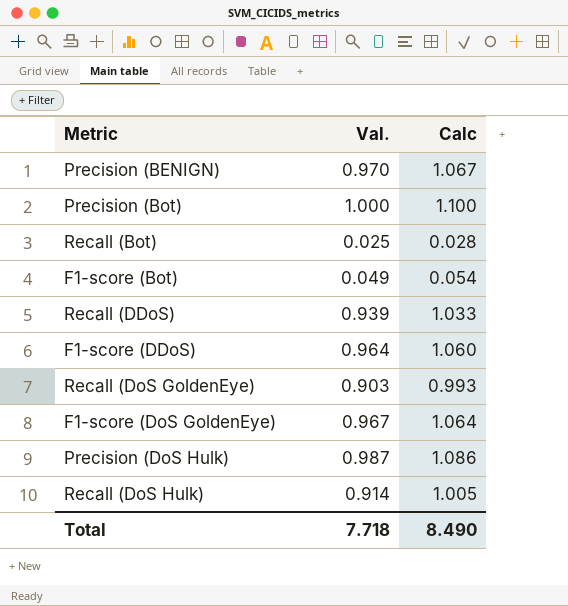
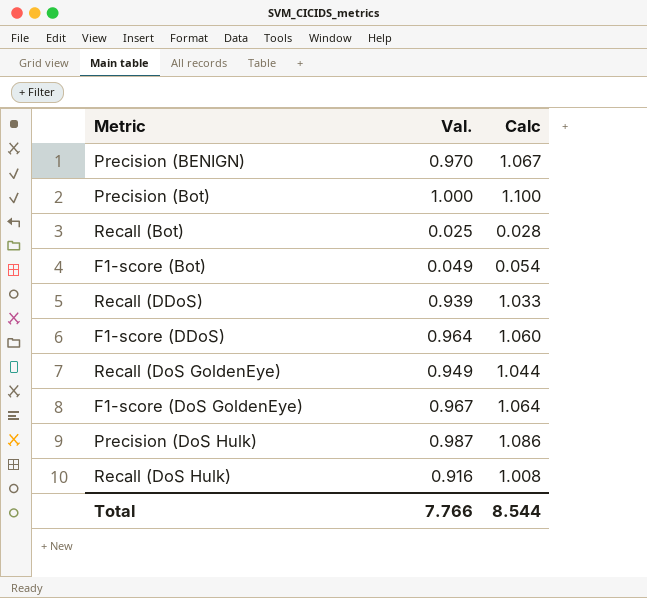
Recall (DoS GoldenEye) | Val.: 0.903 -> 0.949
Recall (DoS GoldenEye) | Calc: 0.993 -> 1.044
Recall (DoS Hulk) | Val.: 0.914 -> 0.916
Recall (DoS Hulk) | Calc: 1.005 -> 1.008
Total | Val.: 7.718 -> 7.766
Total | Calc: 8.490 -> 8.544

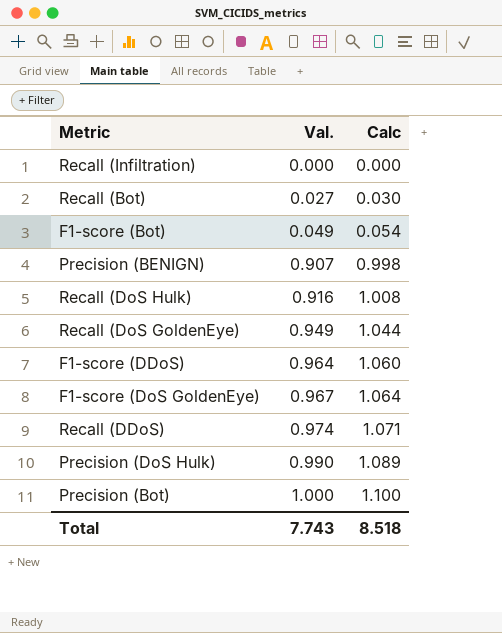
row order: none -> Val. ascending
row Recall (Infiltration): none -> 0.000 | 0.000
Recall (Bot) | Val.: 0.025 -> 0.027
Recall (Bot) | Calc: 0.028 -> 0.030
Precision (BENIGN) | Val.: 0.970 -> 0.907
Precision (BENIGN) | Calc: 1.067 -> 0.998
Recall (DDoS) | Val.: 0.939 -> 0.974
Recall (DDoS) | Calc: 1.033 -> 1.071
Precision (DoS Hulk) | Val.: 0.987 -> 0.990
Precision (DoS Hulk) | Calc: 1.086 -> 1.089
Total | Val.: 7.766 -> 7.743
Total | Calc: 8.544 -> 8.518

